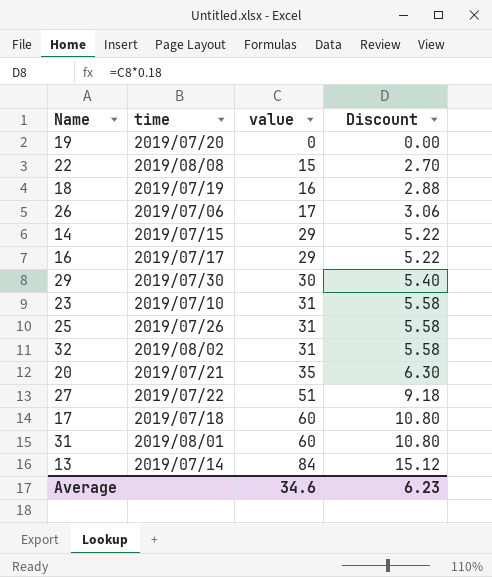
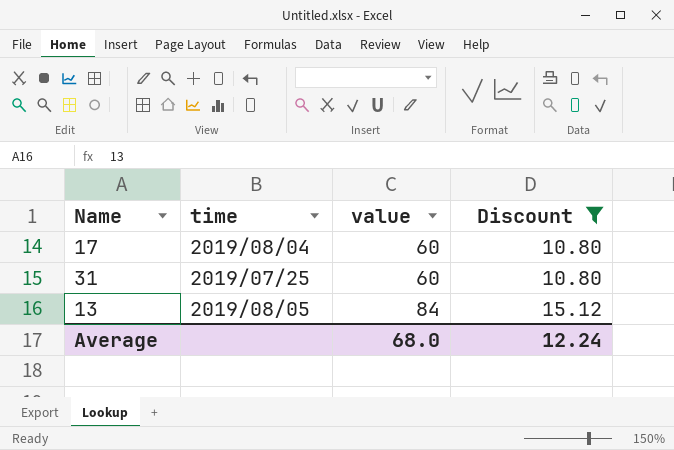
filter: none -> Discount >= 10.80
17 | time: 2019/07/18 -> 2019/08/04
31 | time: 2019/08/01 -> 2019/07/25
13 | time: 2019/07/14 -> 2019/08/05
Average | value: 34.6 -> 68.0
Average | Discount: 6.23 -> 12.24

